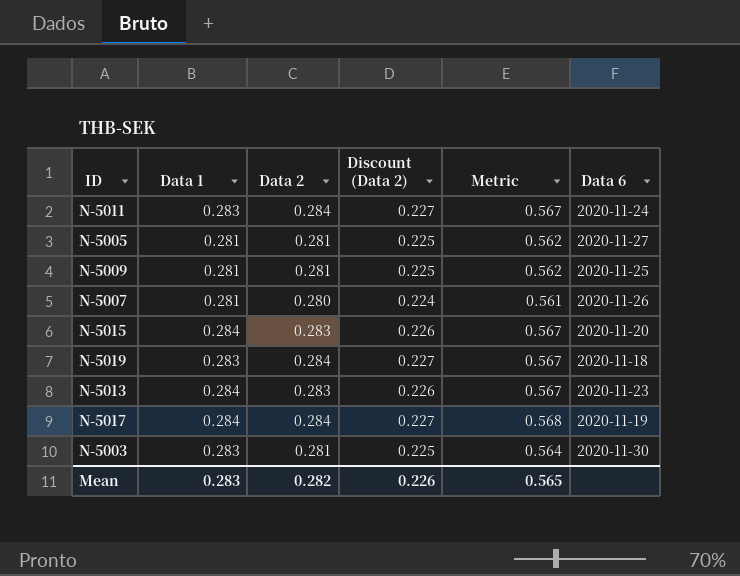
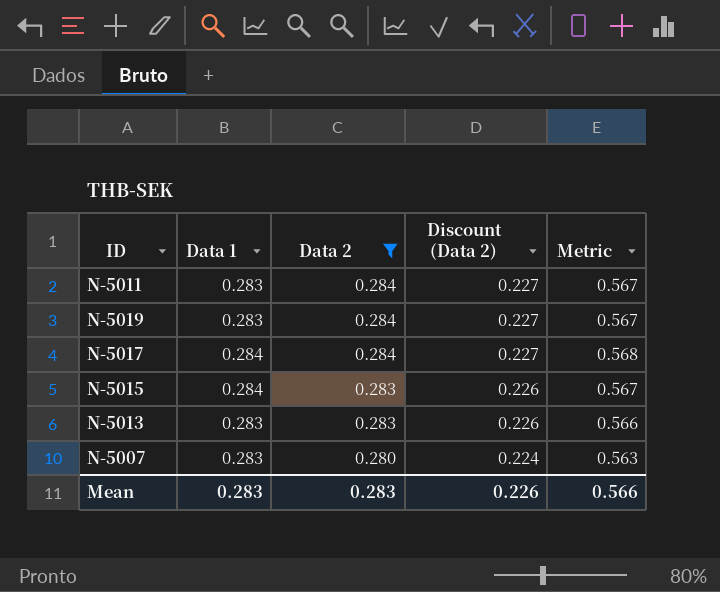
filter: none -> Data 2 != 0.281
row order: none -> Data 2 descending
column Data 6 | position: 6 -> none
N-5013 | Data 1: 0.284 -> 0.283
N-5013 | Metric: 0.567 -> 0.566
N-5007 | Data 1: 0.281 -> 0.283
N-5007 | Metric: 0.561 -> 0.563
Mean | Data 2: 0.282 -> 0.283
Mean | Metric: 0.565 -> 0.566

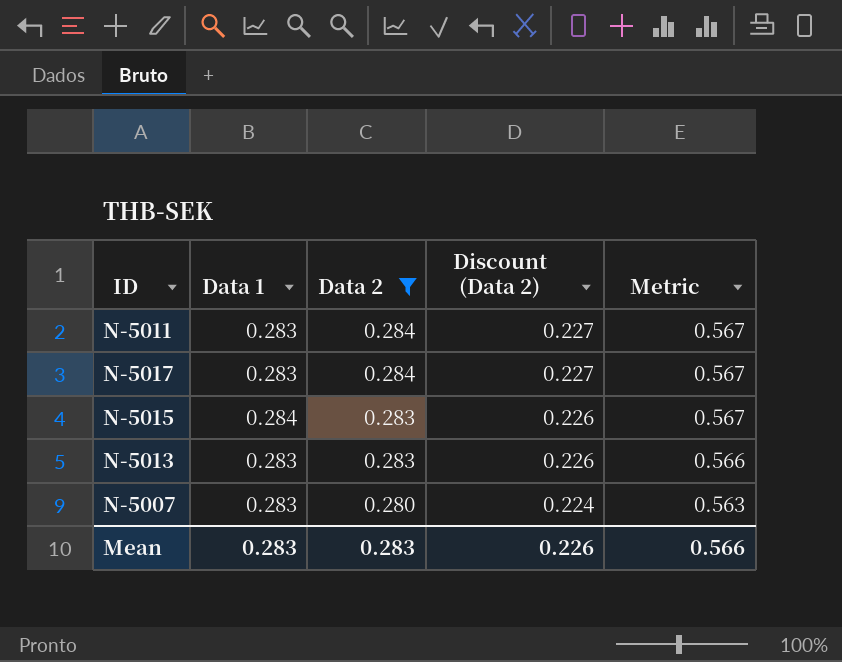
row N-5019: 0.283 | 0.284 | 0.227 | 0.567 -> none
N-5017 | Data 1: 0.284 -> 0.283
N-5017 | Metric: 0.568 -> 0.567

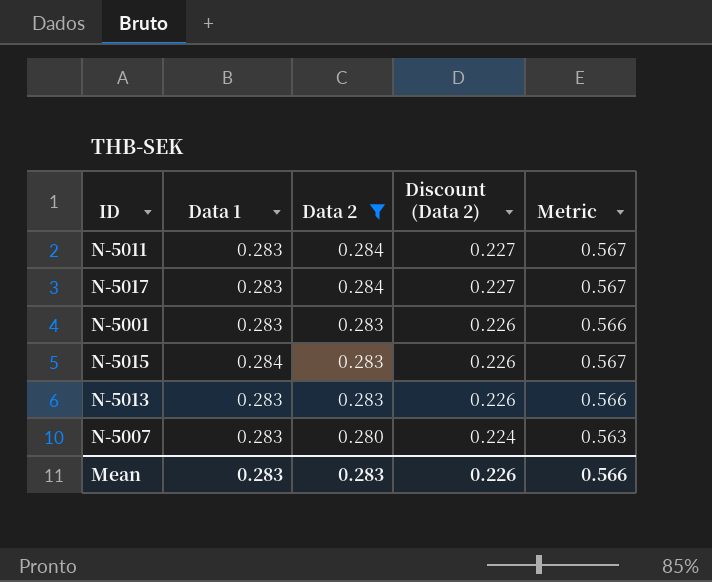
row N-5001: none -> 0.283 | 0.283 | 0.226 | 0.566

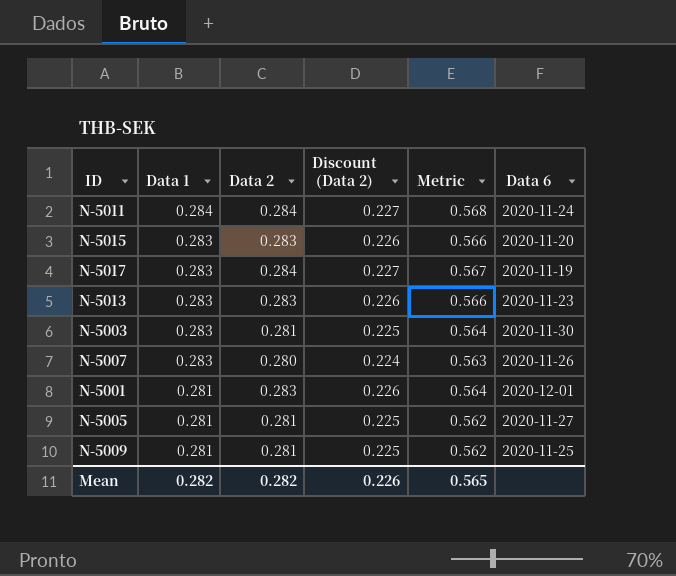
filter: Data 2 != 0.281 -> none
row order: Data 2 descending -> Data 1 descending
column Data 6 | position: none -> 6
N-5011 | Data 1: 0.283 -> 0.284
N-5011 | Metric: 0.567 -> 0.568
N-5015 | Data 1: 0.284 -> 0.283
N-5015 | Metric: 0.567 -> 0.566
N-5001 | Data 1: 0.283 -> 0.281
N-5001 | Metric: 0.566 -> 0.564
Mean | Data 1: 0.283 -> 0.282
Mean | Data 2: 0.283 -> 0.282
Mean | Metric: 0.566 -> 0.565

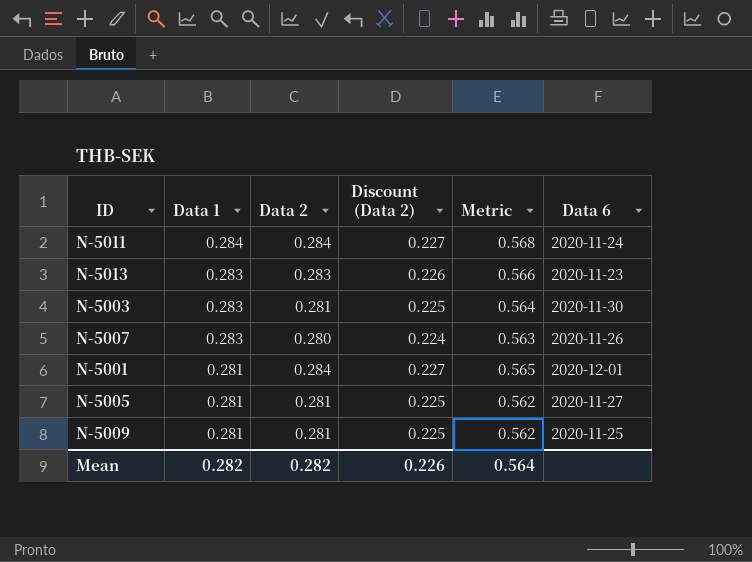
row N-5015: 0.283 | 0.283 | 0.226 | 0.566 | 2020-11-20 -> none
row N-5017: 0.283 | 0.284 | 0.227 | 0.567 | 2020-11-19 -> none
N-5001 | Data 2: 0.283 -> 0.284
N-5001 | Discount (Data 2): 0.226 -> 0.227
N-5001 | Metric: 0.564 -> 0.565
Mean | Metric: 0.565 -> 0.564

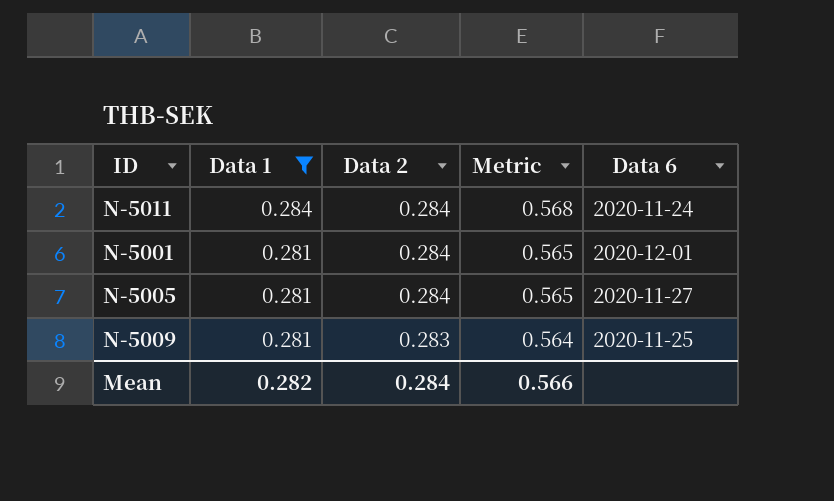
filter: none -> Data 1 != 0.283
column Discount (Data 2) | formula: [Data 2] * 0.8 -> none
N-5005 | Data 2: 0.281 -> 0.284
N-5005 | Metric: 0.562 -> 0.565
N-5009 | Data 2: 0.281 -> 0.283
N-5009 | Metric: 0.562 -> 0.564
Mean | Data 2: 0.282 -> 0.284
Mean | Metric: 0.564 -> 0.566

